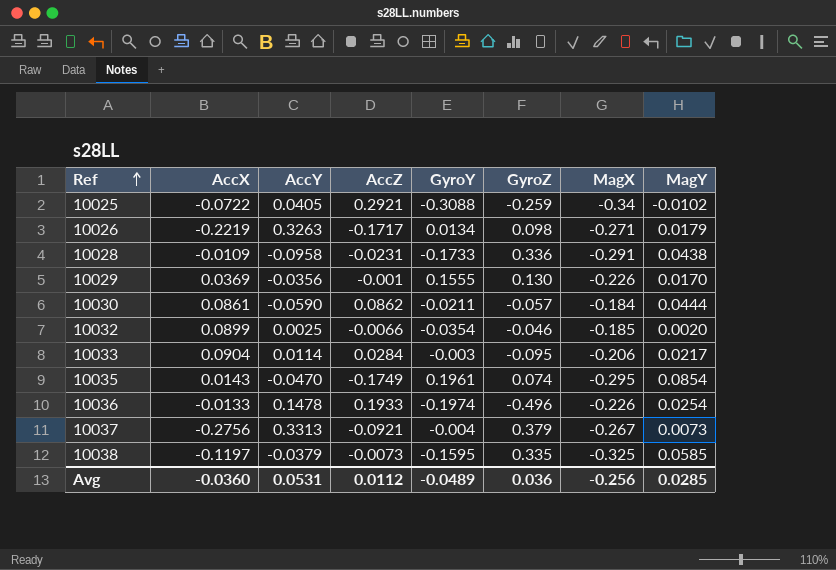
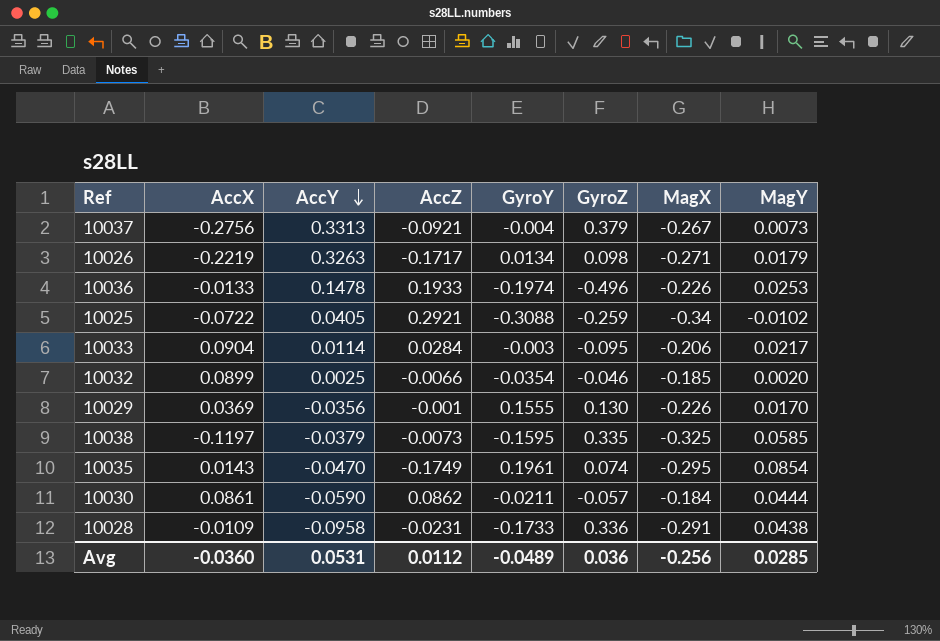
row order: Ref ascending -> AccY descending
10036 | MagY: 0.0254 -> 0.0253

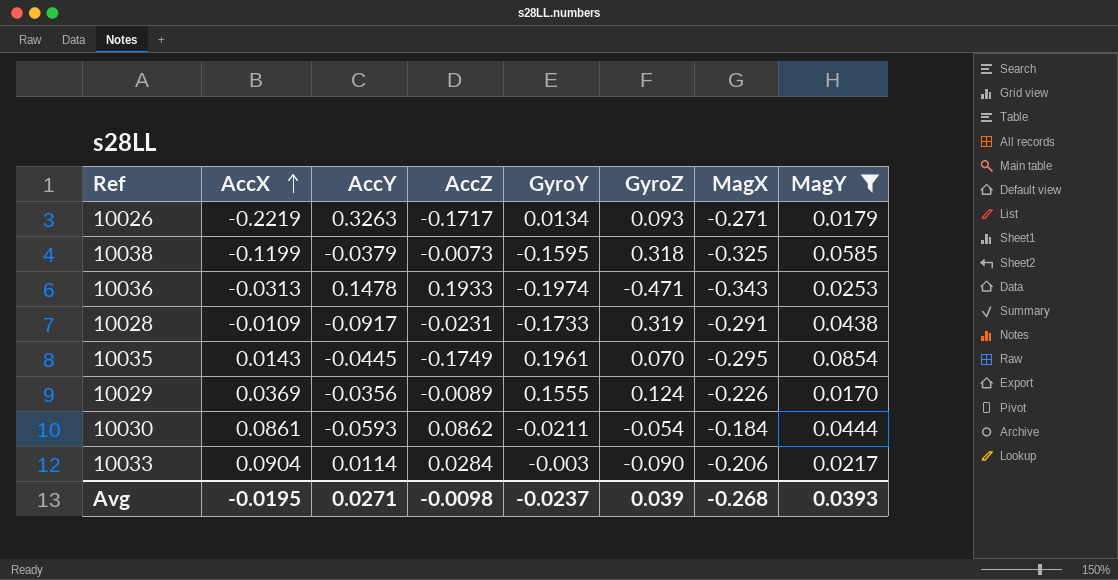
filter: none -> MagY >= 0.0170
row order: AccY descending -> AccX ascending
10026 | GyroZ: 0.098 -> 0.093
10038 | AccX: -0.1197 -> -0.1199
10038 | GyroZ: 0.335 -> 0.318
10036 | AccX: -0.0133 -> -0.0313
10036 | GyroZ: -0.496 -> -0.471
10036 | MagX: -0.226 -> -0.343
10028 | AccY: -0.0958 -> -0.0917
10028 | GyroZ: 0.336 -> 0.319
10035 | AccY: -0.0470 -> -0.0445
10035 | GyroZ: 0.074 -> 0.070
10029 | AccZ: -0.001 -> -0.0089
10029 | GyroZ: 0.130 -> 0.124
10030 | AccY: -0.0590 -> -0.0593
10030 | GyroZ: -0.057 -> -0.054
10033 | GyroZ: -0.095 -> -0.090
Avg | AccX: -0.0360 -> -0.0195
Avg | AccY: 0.0531 -> 0.0271
Avg | AccZ: 0.0112 -> -0.0098
Avg | GyroY: -0.0489 -> -0.0237
Avg | GyroZ: 0.036 -> 0.039
Avg | MagX: -0.256 -> -0.268
Avg | MagY: 0.0285 -> 0.0393

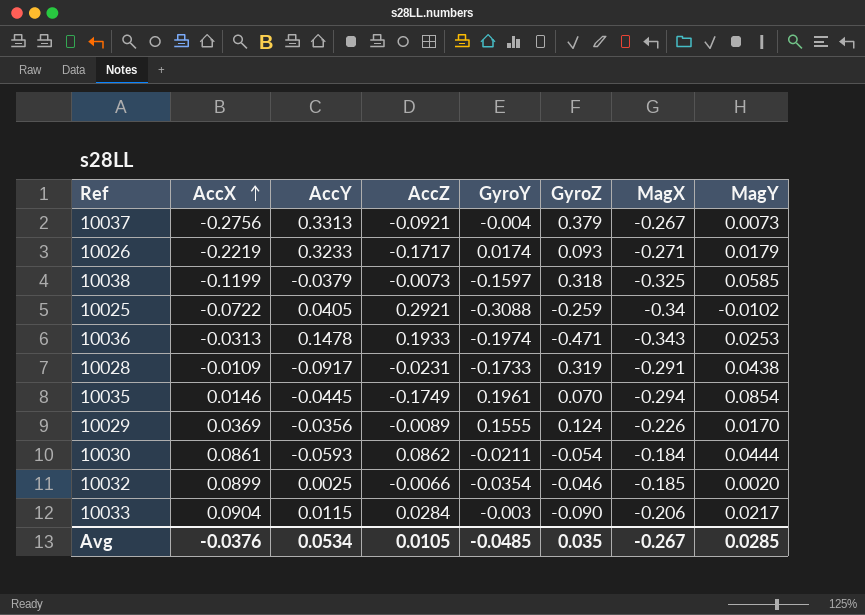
filter: MagY >= 0.0170 -> none
10026 | AccY: 0.3263 -> 0.3233
10026 | GyroY: 0.0134 -> 0.0174
10038 | GyroY: -0.1595 -> -0.1597
10035 | AccX: 0.0143 -> 0.0146
10035 | MagX: -0.295 -> -0.294
10033 | AccY: 0.0114 -> 0.0115
Avg | AccX: -0.0195 -> -0.0376
Avg | AccY: 0.0271 -> 0.0534
Avg | AccZ: -0.0098 -> 0.0105
Avg | GyroY: -0.0237 -> -0.0485
Avg | GyroZ: 0.039 -> 0.035
Avg | MagX: -0.268 -> -0.267
Avg | MagY: 0.0393 -> 0.0285

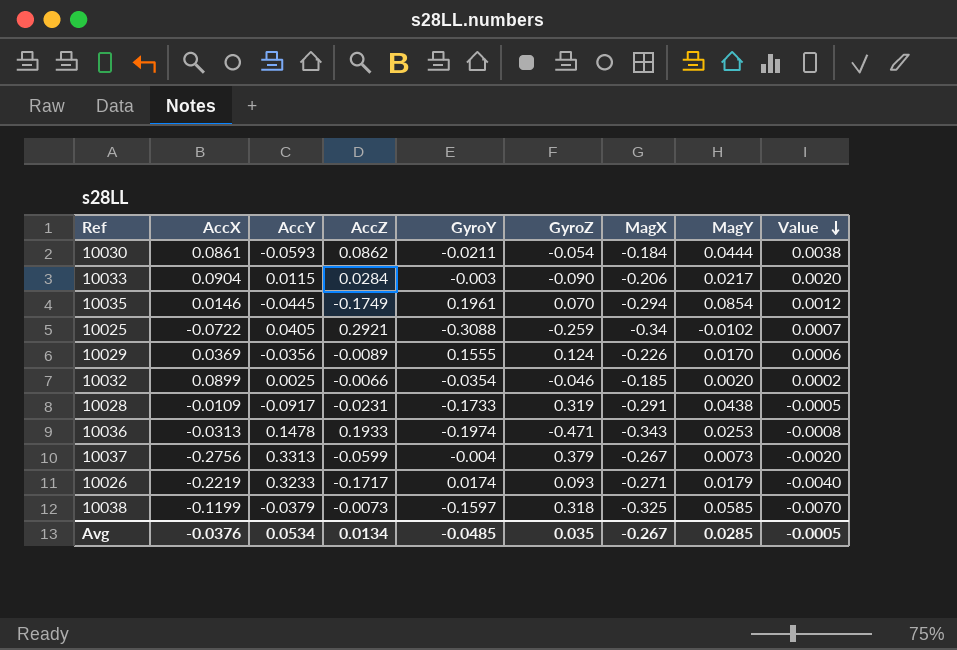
row order: AccX ascending -> Value descending
column Value | formula: none -> [AccX] * [MagY]
10037 | AccZ: -0.0921 -> -0.0599
Avg | AccZ: 0.0105 -> 0.0134

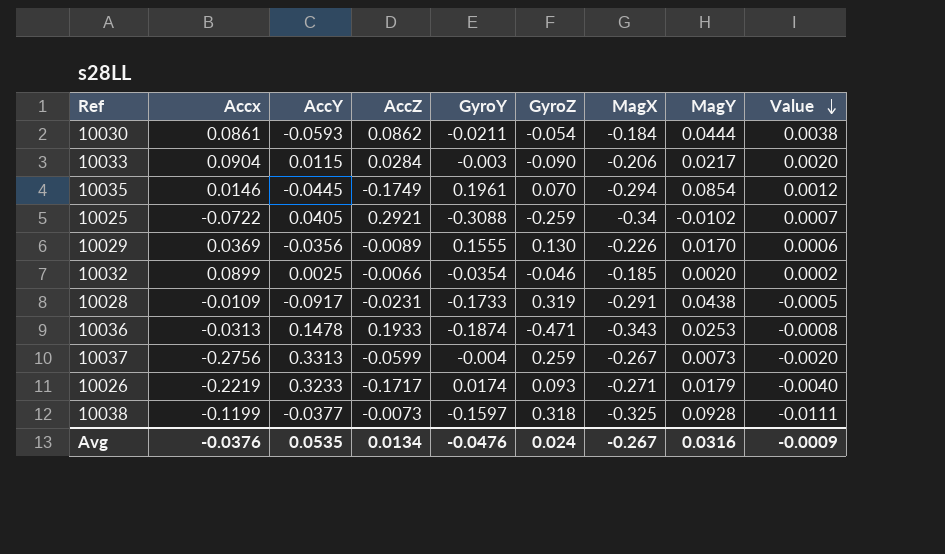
column name: AccX -> Accx
10029 | GyroZ: 0.124 -> 0.130
10036 | GyroY: -0.1974 -> -0.1874
10037 | GyroZ: 0.379 -> 0.259
10038 | AccY: -0.0379 -> -0.0377
10038 | MagY: 0.0585 -> 0.0928
10038 | Value: -0.0070 -> -0.0111
Avg | AccY: 0.0534 -> 0.0535
Avg | GyroY: -0.0485 -> -0.0476
Avg | GyroZ: 0.035 -> 0.024
Avg | MagY: 0.0285 -> 0.0316
Avg | Value: -0.0005 -> -0.0009

